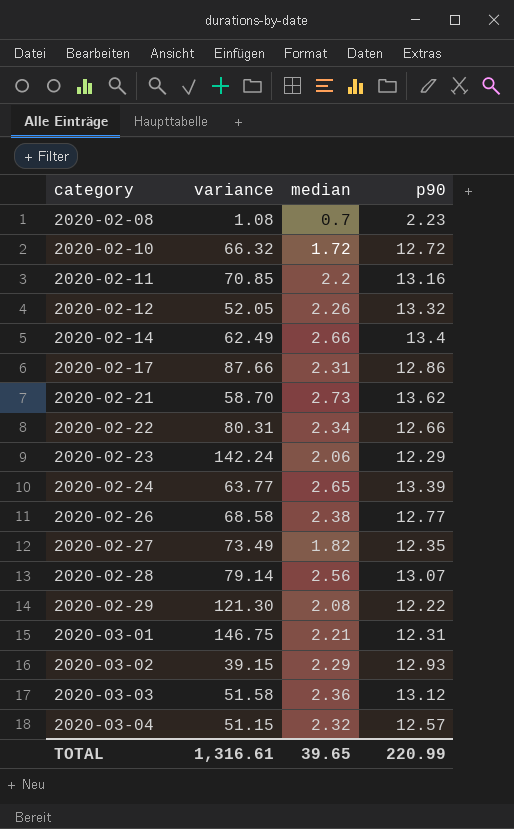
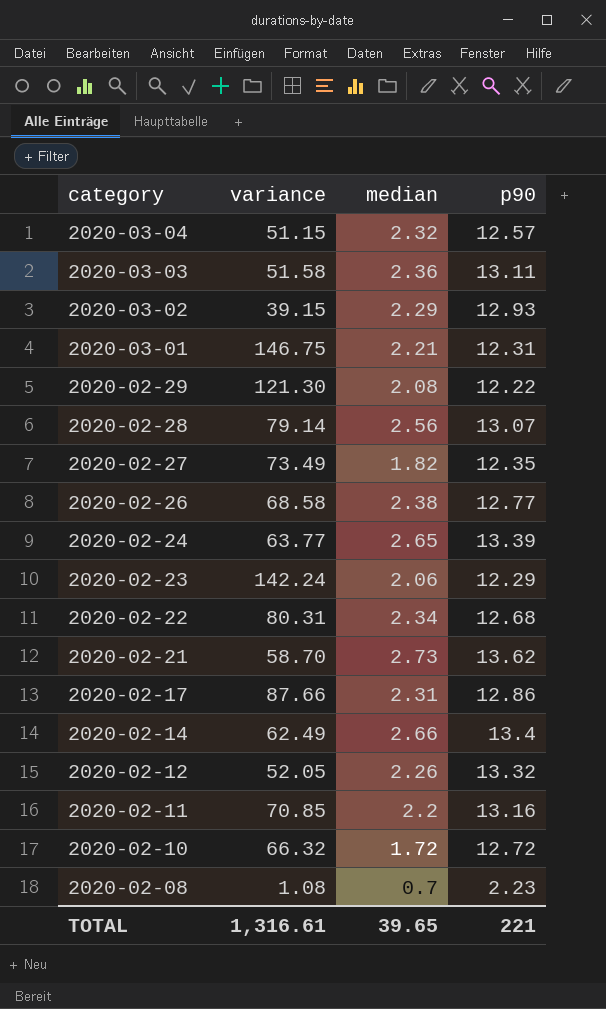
row order: category ascending -> category descending
2020-03-03 | p90: 13.12 -> 13.11
2020-02-22 | p90: 12.66 -> 12.68
TOTAL | p90: 220.99 -> 221

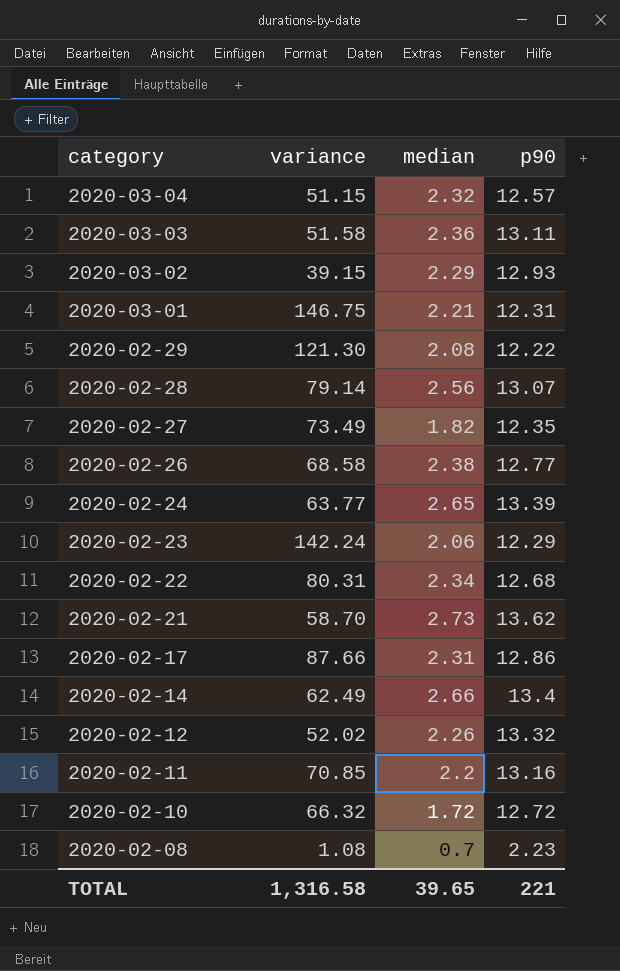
2020-02-12 | variance: 52.05 -> 52.02
TOTAL | variance: 1,316.61 -> 1,316.58

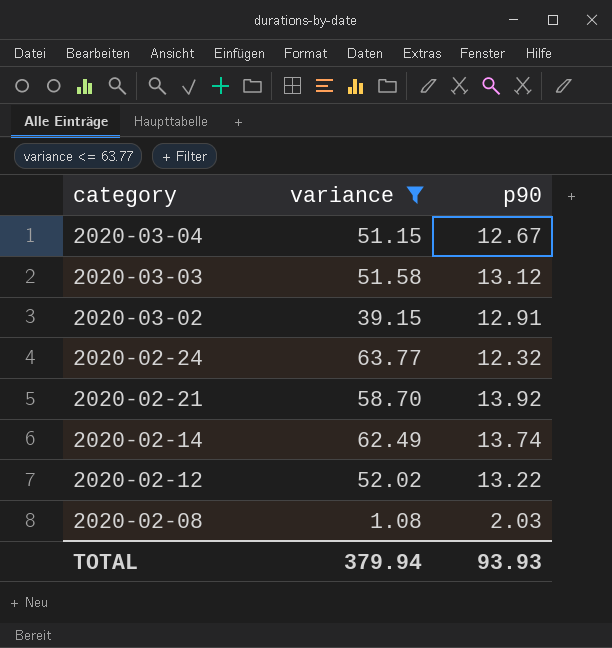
filter: none -> variance <= 63.77
column median | position: 3 -> none
2020-03-04 | p90: 12.57 -> 12.67
2020-03-03 | p90: 13.11 -> 13.12
2020-03-02 | p90: 12.93 -> 12.91
2020-02-24 | p90: 13.39 -> 12.32
2020-02-21 | p90: 13.62 -> 13.92
2020-02-14 | p90: 13.4 -> 13.74
2020-02-12 | p90: 13.32 -> 13.22
2020-02-08 | p90: 2.23 -> 2.03
TOTAL | variance: 1,316.58 -> 379.94
TOTAL | p90: 221 -> 93.93

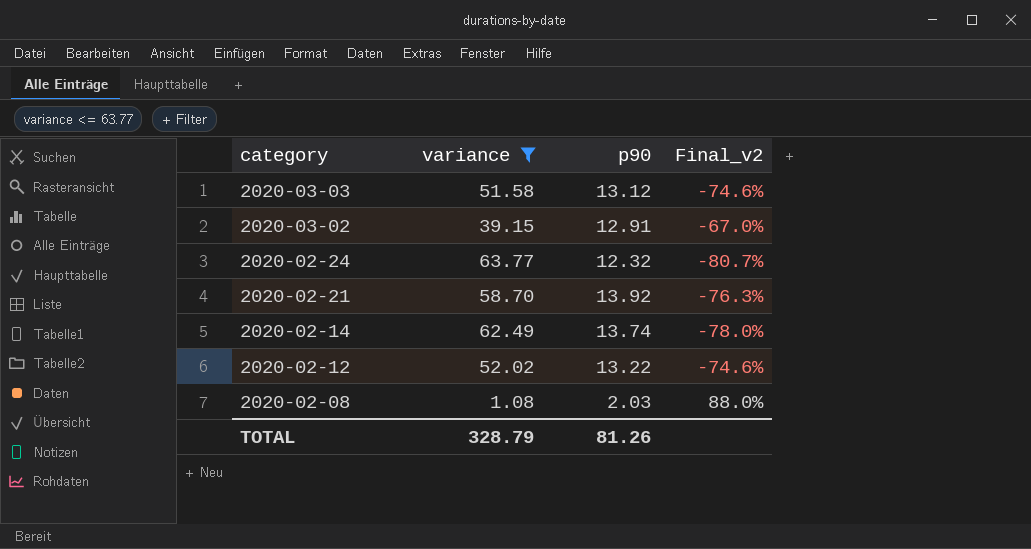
column Final_v2 | formula: none -> ([p90] - [variance]) / [variance]
row 2020-03-04: 51.15 | 12.67 -> none
TOTAL | variance: 379.94 -> 328.79
TOTAL | p90: 93.93 -> 81.26

